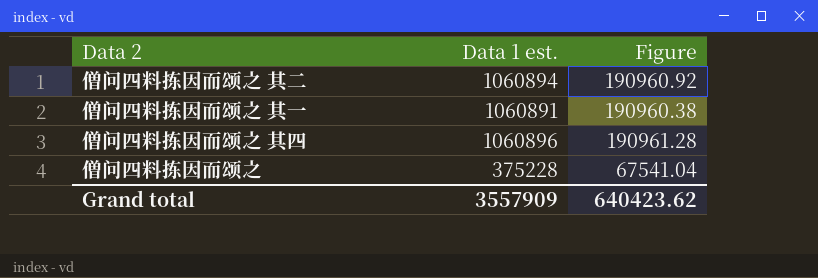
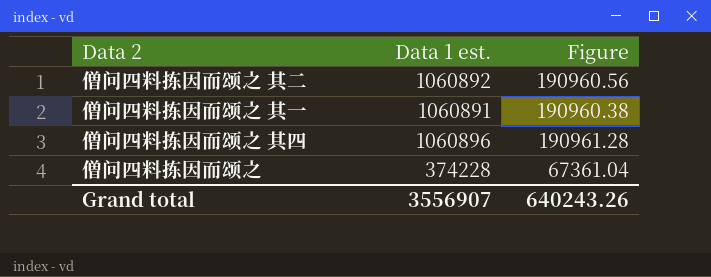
僧问四料拣因而颂之 其二 | Data 1 est.: 1060894 -> 1060892
僧问四料拣因而颂之 其二 | Figure: 190960.92 -> 190960.56
僧问四料拣因而颂之 | Data 1 est.: 375228 -> 374228
僧问四料拣因而颂之 | Figure: 67541.04 -> 67361.04
Grand total | Data 1 est.: 3557909 -> 3556907
Grand total | Figure: 640423.62 -> 640243.26

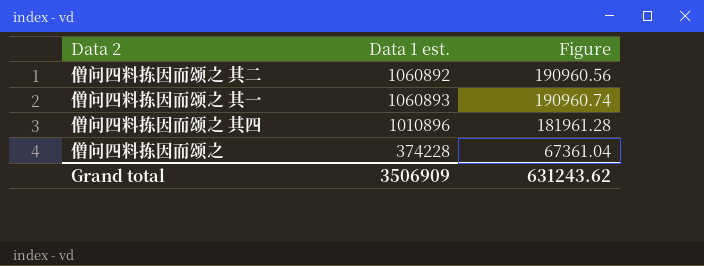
僧问四料拣因而颂之 其一 | Data 1 est.: 1060891 -> 1060893
僧问四料拣因而颂之 其一 | Figure: 190960.38 -> 190960.74
僧问四料拣因而颂之 其四 | Data 1 est.: 1060896 -> 1010896
僧问四料拣因而颂之 其四 | Figure: 190961.28 -> 181961.28
Grand total | Data 1 est.: 3556907 -> 3506909
Grand total | Figure: 640243.26 -> 631243.62

